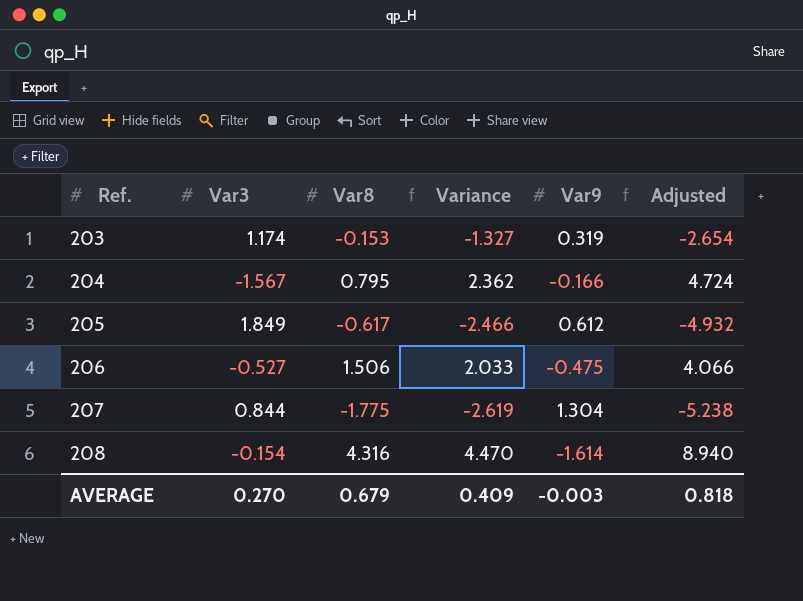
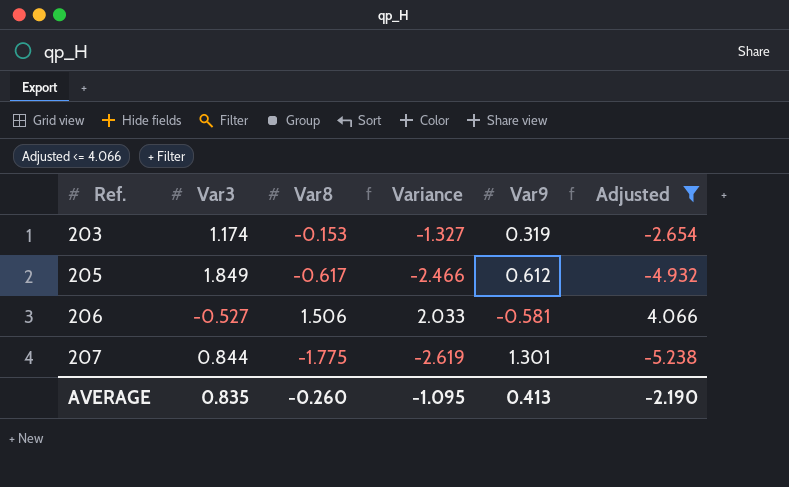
filter: none -> Adjusted <= 4.066
206 | Var9: -0.475 -> -0.581
207 | Var9: 1.304 -> 1.301
AVERAGE | Var3: 0.270 -> 0.835
AVERAGE | Var8: 0.679 -> -0.260
AVERAGE | Variance: 0.409 -> -1.095
AVERAGE | Var9: -0.003 -> 0.413
AVERAGE | Adjusted: 0.818 -> -2.190

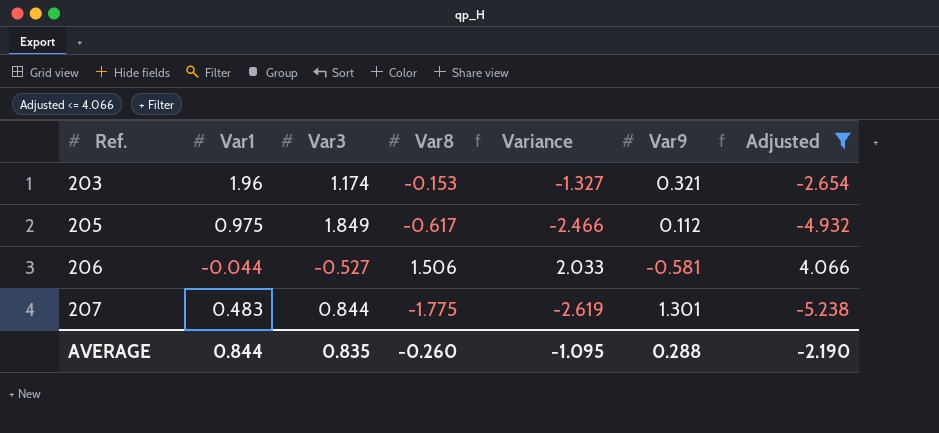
column Var1 | position: none -> 2
203 | Var9: 0.319 -> 0.321
205 | Var9: 0.612 -> 0.112
AVERAGE | Var9: 0.413 -> 0.288

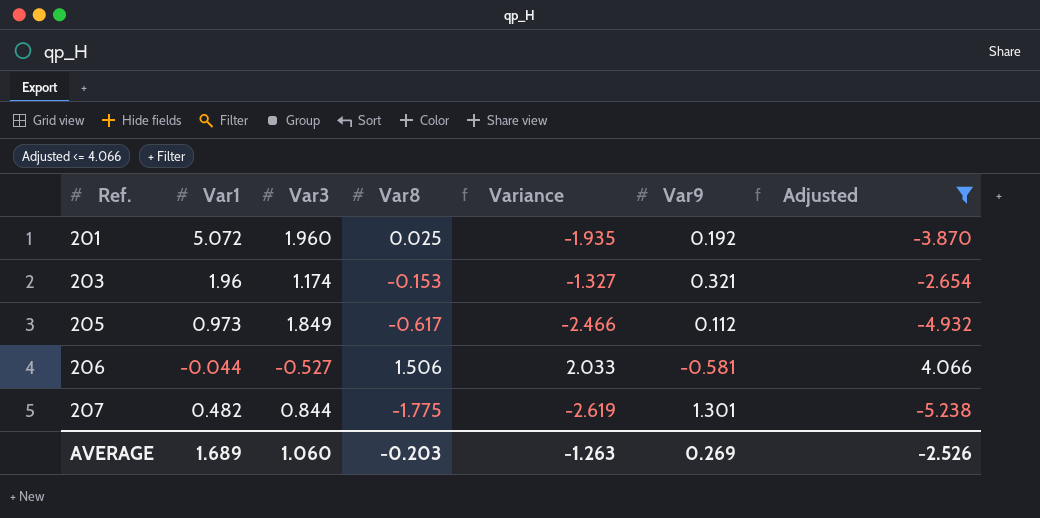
row 201: none -> 5.072 | 1.960 | 0.025 | -1.935 | 0.192 | -3.870
205 | Var1: 0.975 -> 0.973
207 | Var1: 0.483 -> 0.482
AVERAGE | Var1: 0.844 -> 1.689
AVERAGE | Var3: 0.835 -> 1.060
AVERAGE | Var8: -0.260 -> -0.203
AVERAGE | Variance: -1.095 -> -1.263
AVERAGE | Var9: 0.288 -> 0.269
AVERAGE | Adjusted: -2.190 -> -2.526

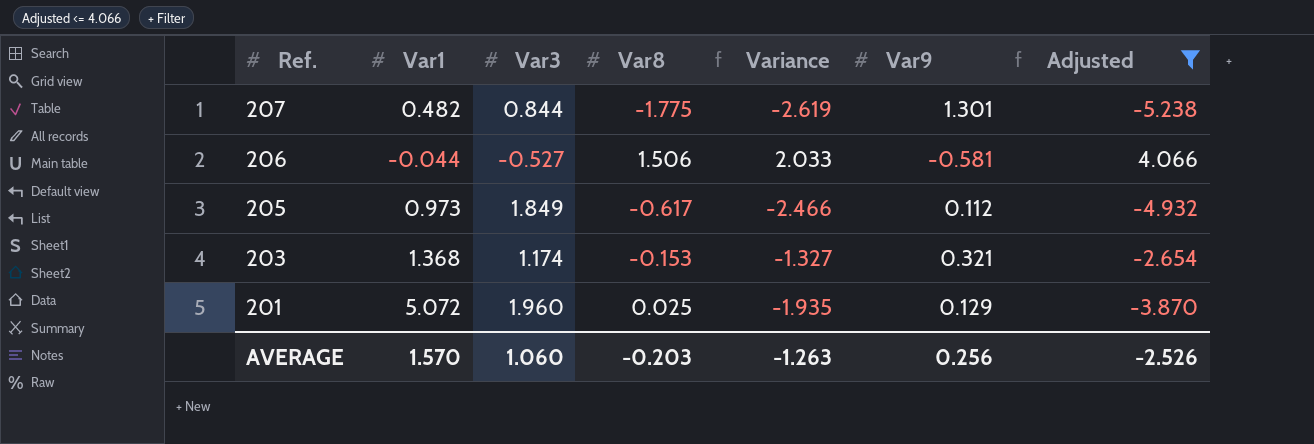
row order: Ref. ascending -> Ref. descending
203 | Var1: 1.96 -> 1.368
201 | Var9: 0.192 -> 0.129
AVERAGE | Var1: 1.689 -> 1.570
AVERAGE | Var9: 0.269 -> 0.256

